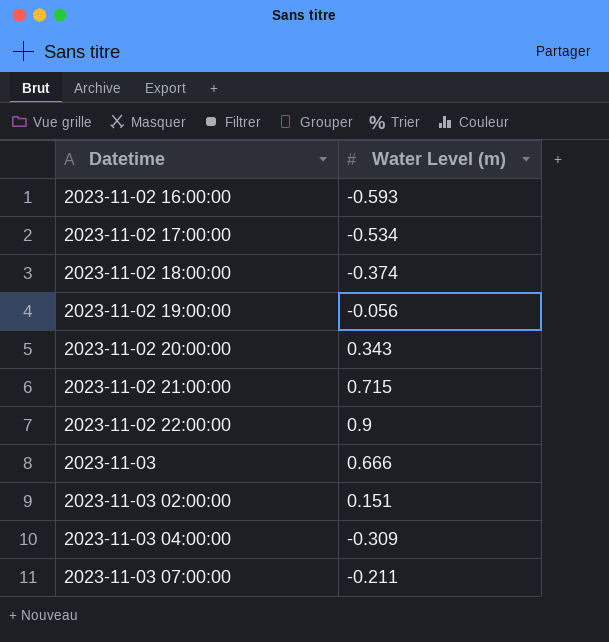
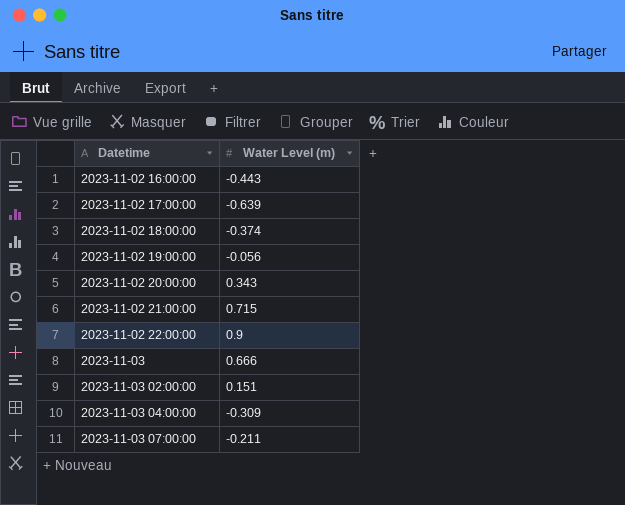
2023-11-02 16:00:00 | Water Level (m): -0.593 -> -0.443
2023-11-02 17:00:00 | Water Level (m): -0.534 -> -0.639

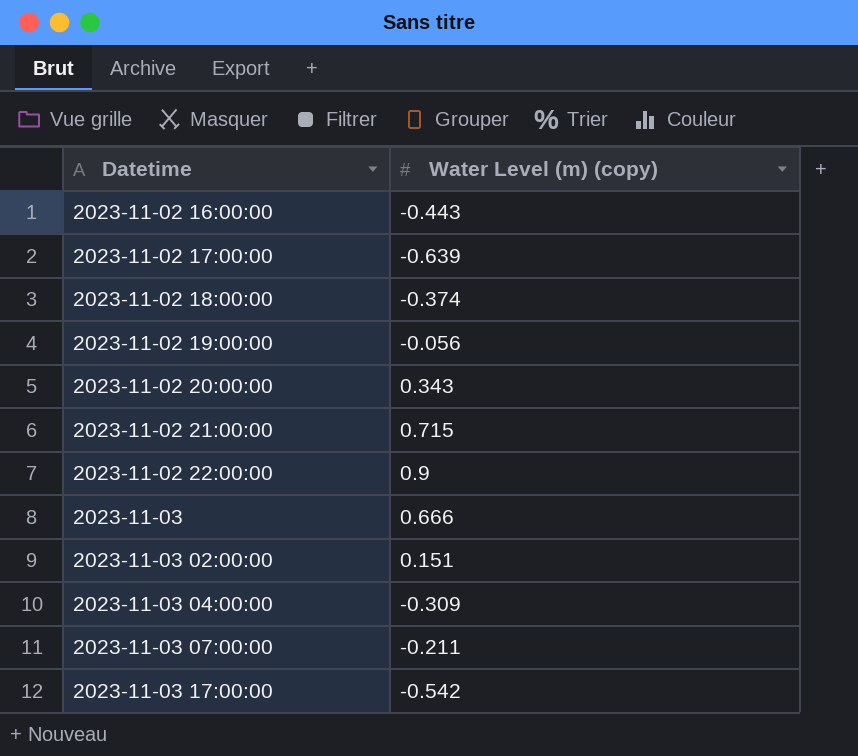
column name: Water Level (m) -> Water Level (m) (copy)
row 2023-11-03 17:00:00: none -> -0.542

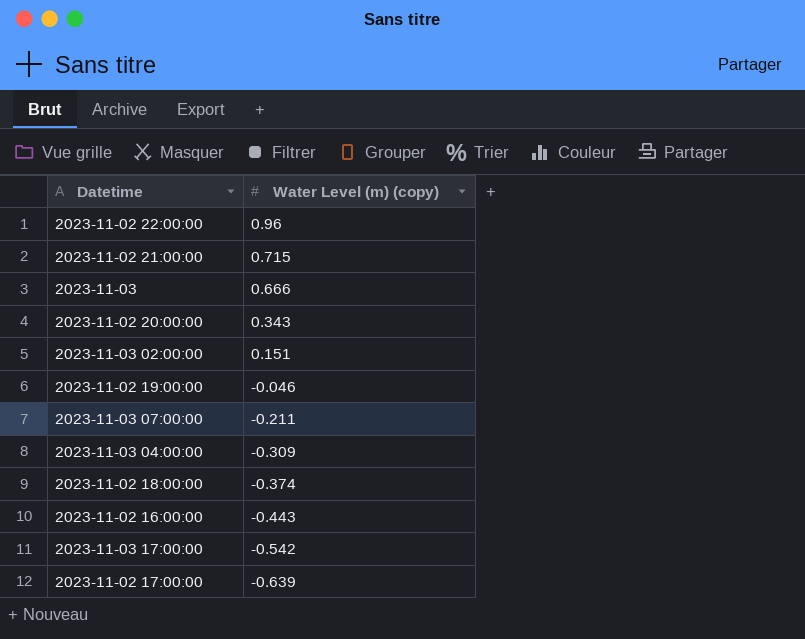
row order: Datetime ascending -> Water Level (m) (copy) descending
2023-11-02 22:00:00 | Water Level (m) (copy): 0.9 -> 0.96
2023-11-02 19:00:00 | Water Level (m) (copy): -0.056 -> -0.046

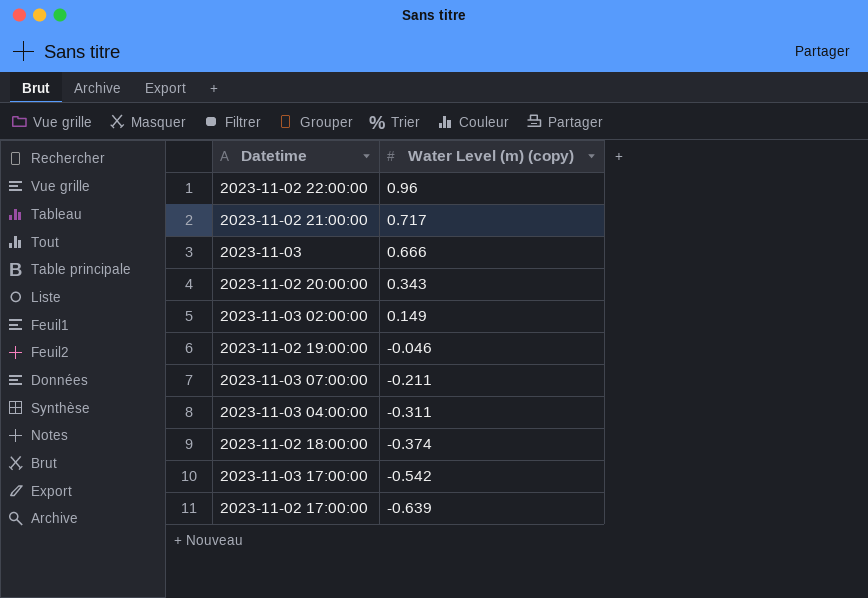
row 2023-11-02 16:00:00: -0.443 -> none
2023-11-02 21:00:00 | Water Level (m) (copy): 0.715 -> 0.717
2023-11-03 02:00:00 | Water Level (m) (copy): 0.151 -> 0.149
2023-11-03 04:00:00 | Water Level (m) (copy): -0.309 -> -0.311

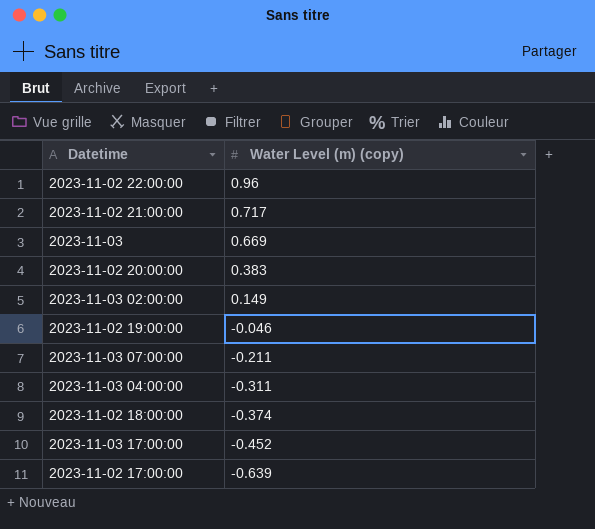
2023-11-03 | Water Level (m) (copy): 0.666 -> 0.669
2023-11-02 20:00:00 | Water Level (m) (copy): 0.343 -> 0.383
2023-11-03 17:00:00 | Water Level (m) (copy): -0.542 -> -0.452

